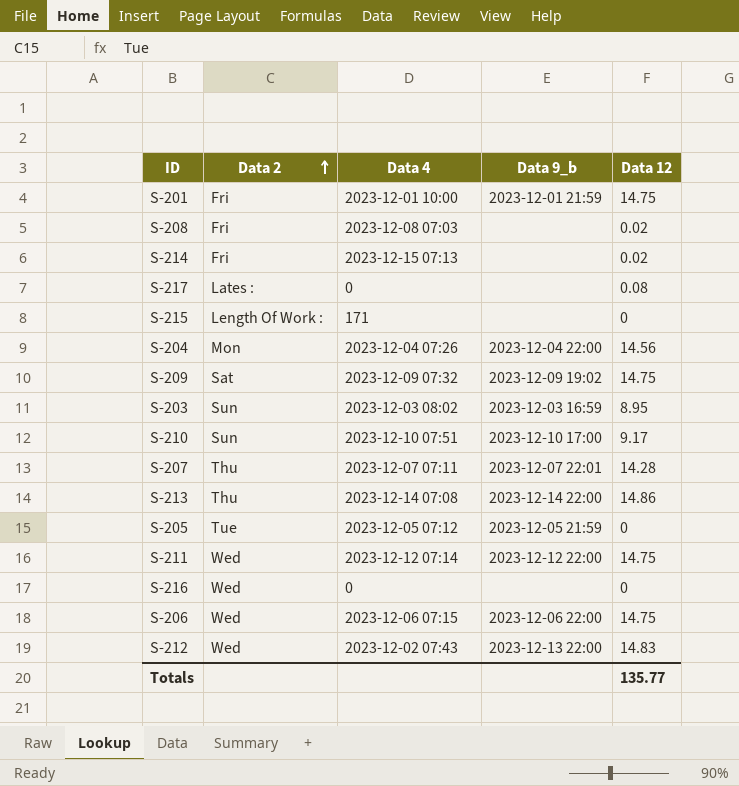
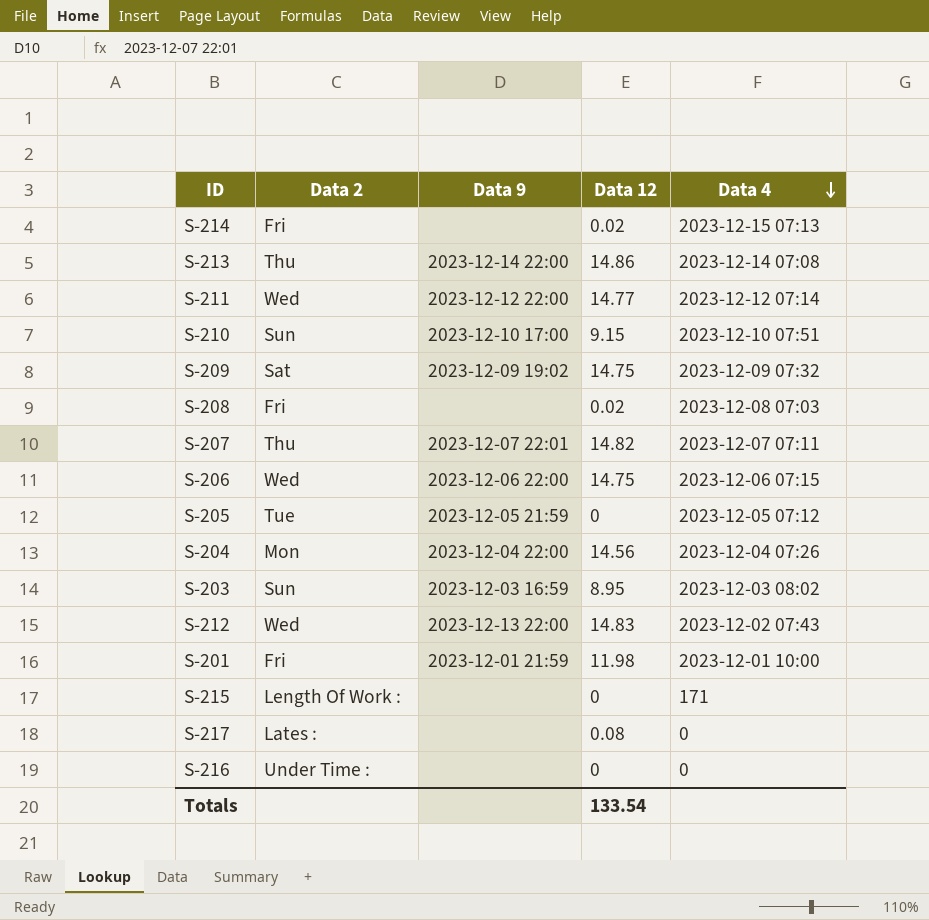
row order: Data 2 ascending -> Data 4 descending
column name: Data 9_b -> Data 9
column Data 4 | position: 3 -> 5
S-211 | Data 12: 14.75 -> 14.77
S-210 | Data 12: 9.17 -> 9.15
S-207 | Data 12: 14.28 -> 14.82
S-201 | Data 12: 14.75 -> 11.98
S-216 | Data 2: Wed -> Under Time :
Totals | Data 12: 135.77 -> 133.54

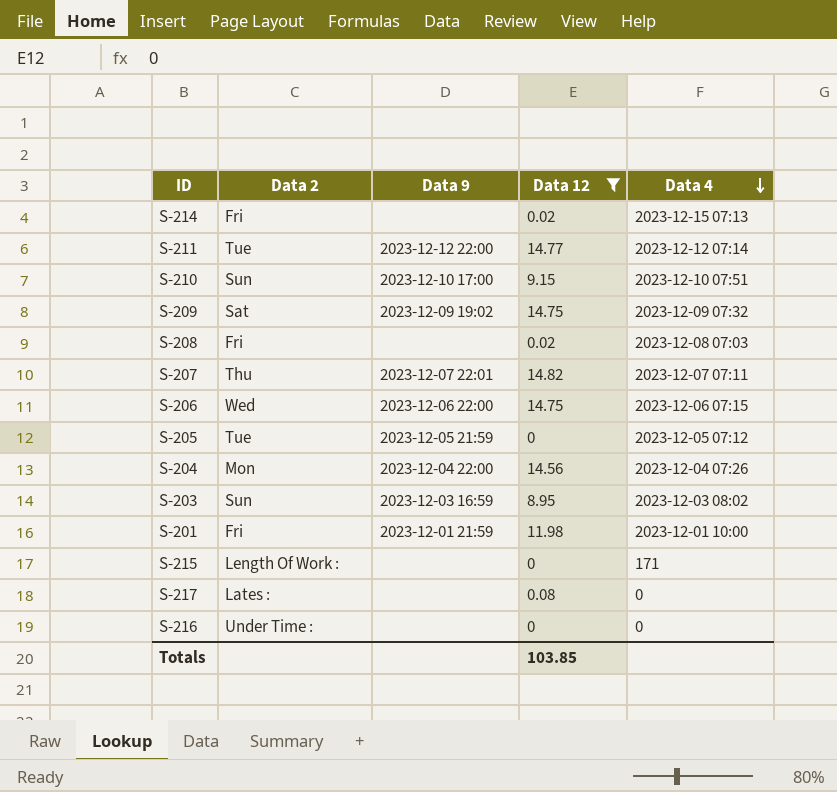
filter: none -> Data 12 <= 14.82
S-211 | Data 2: Wed -> Tue
Totals | Data 12: 133.54 -> 103.85

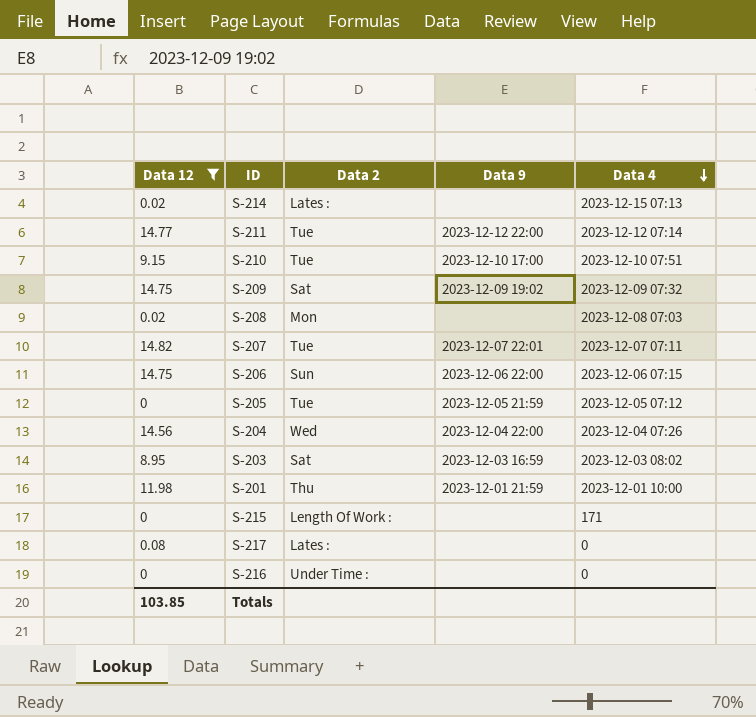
column Data 12 | position: 4 -> 1
S-214 | Data 2: Fri -> Lates :
S-210 | Data 2: Sun -> Tue
S-208 | Data 2: Fri -> Mon
S-207 | Data 2: Thu -> Tue
S-206 | Data 2: Wed -> Sun
S-204 | Data 2: Mon -> Wed
S-203 | Data 2: Sun -> Sat
S-201 | Data 2: Fri -> Thu

